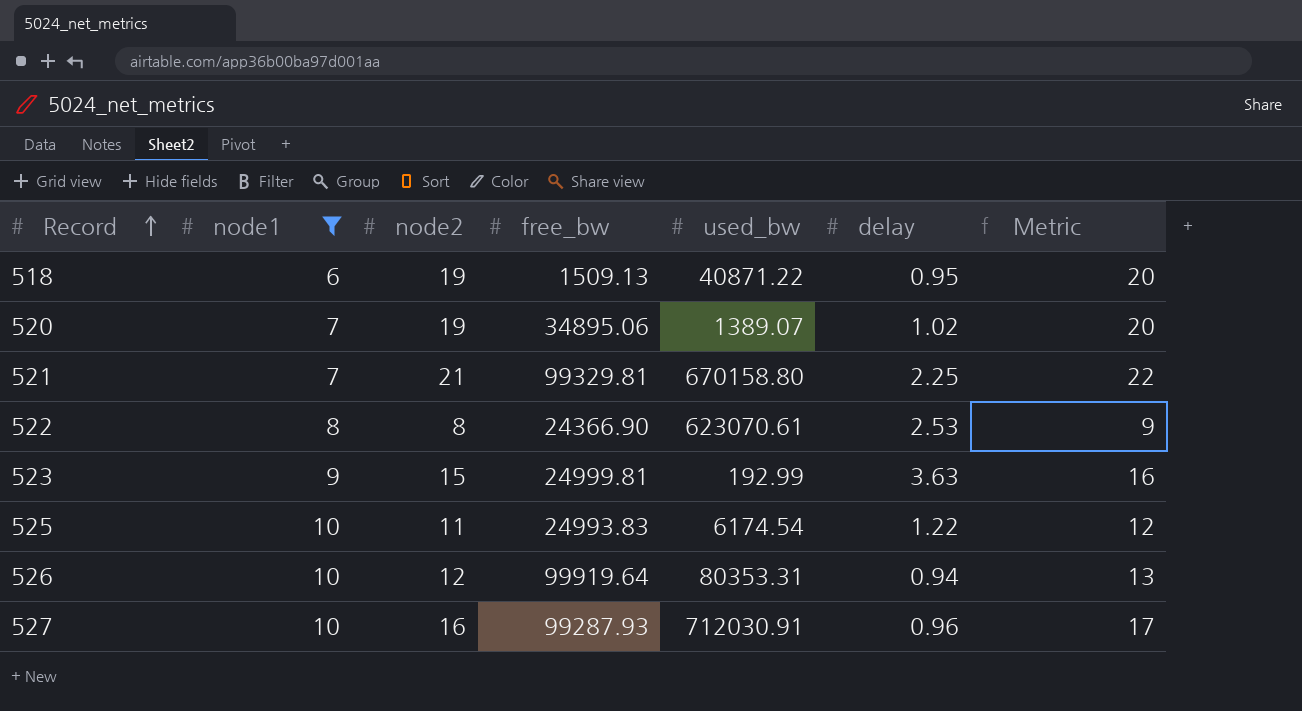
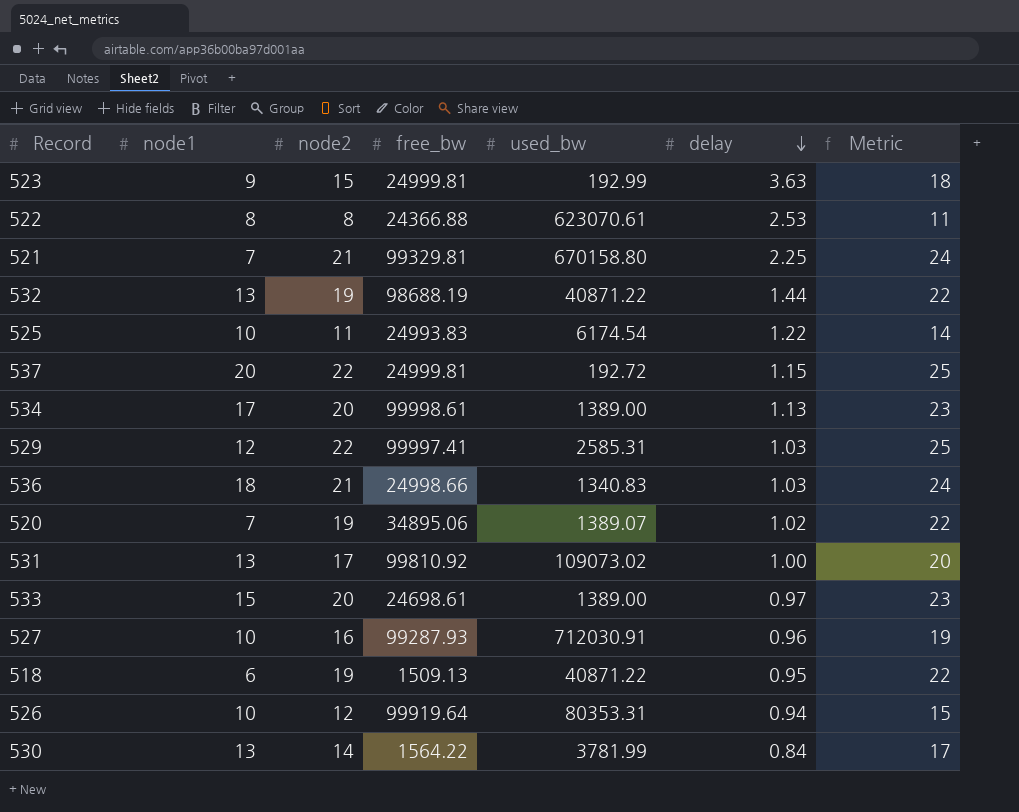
filter: node1 <= 10 -> none
row order: Record ascending -> delay descending
column Metric | formula: [node2] + 1 -> [node2] + 3
522 | free_bw: 24366.90 -> 24366.88

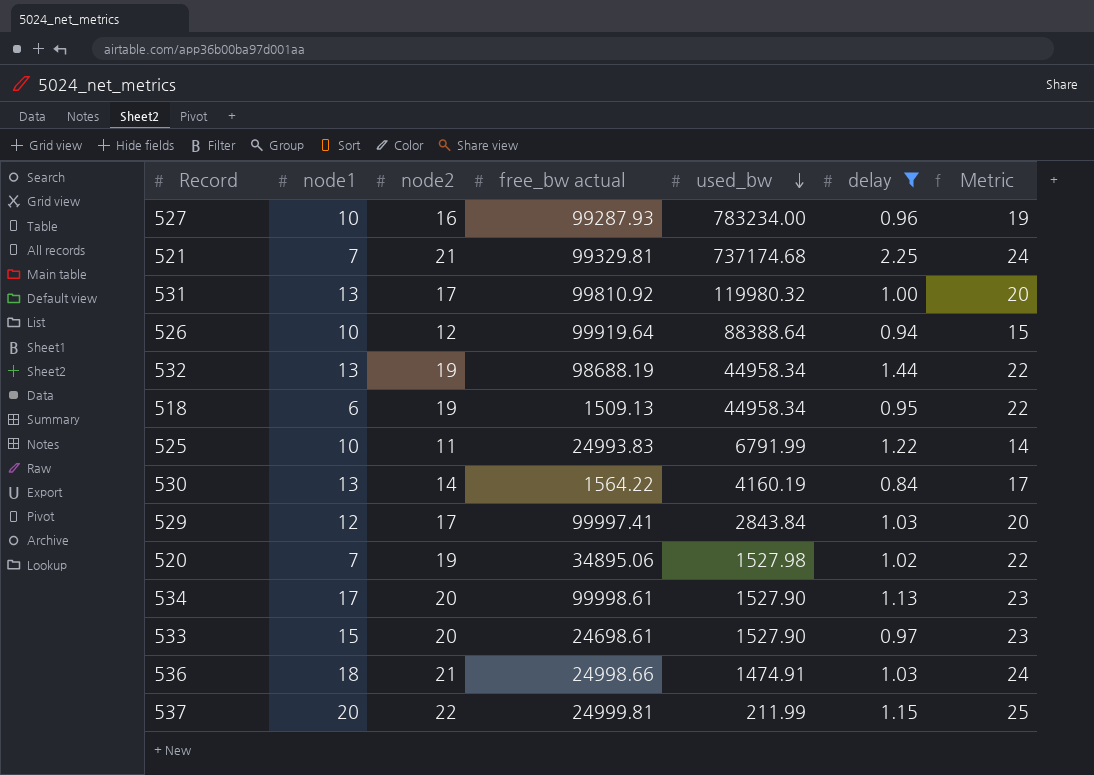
filter: none -> delay <= 2.25
row order: delay descending -> used_bw descending
column name: free_bw -> free_bw actual
527 | used_bw: 712030.91 -> 783234.00
521 | used_bw: 670158.80 -> 737174.68
531 | used_bw: 109073.02 -> 119980.32
526 | used_bw: 80353.31 -> 88388.64
532 | used_bw: 40871.22 -> 44958.34
518 | used_bw: 40871.22 -> 44958.34
525 | used_bw: 6174.54 -> 6791.99
530 | used_bw: 3781.99 -> 4160.19
529 | node2: 22 -> 17
529 | used_bw: 2585.31 -> 2843.84
529 | Metric: 25 -> 20
520 | used_bw: 1389.07 -> 1527.98
534 | used_bw: 1389.00 -> 1527.90
533 | used_bw: 1389.00 -> 1527.90
536 | used_bw: 1340.83 -> 1474.91
537 | used_bw: 192.72 -> 211.99

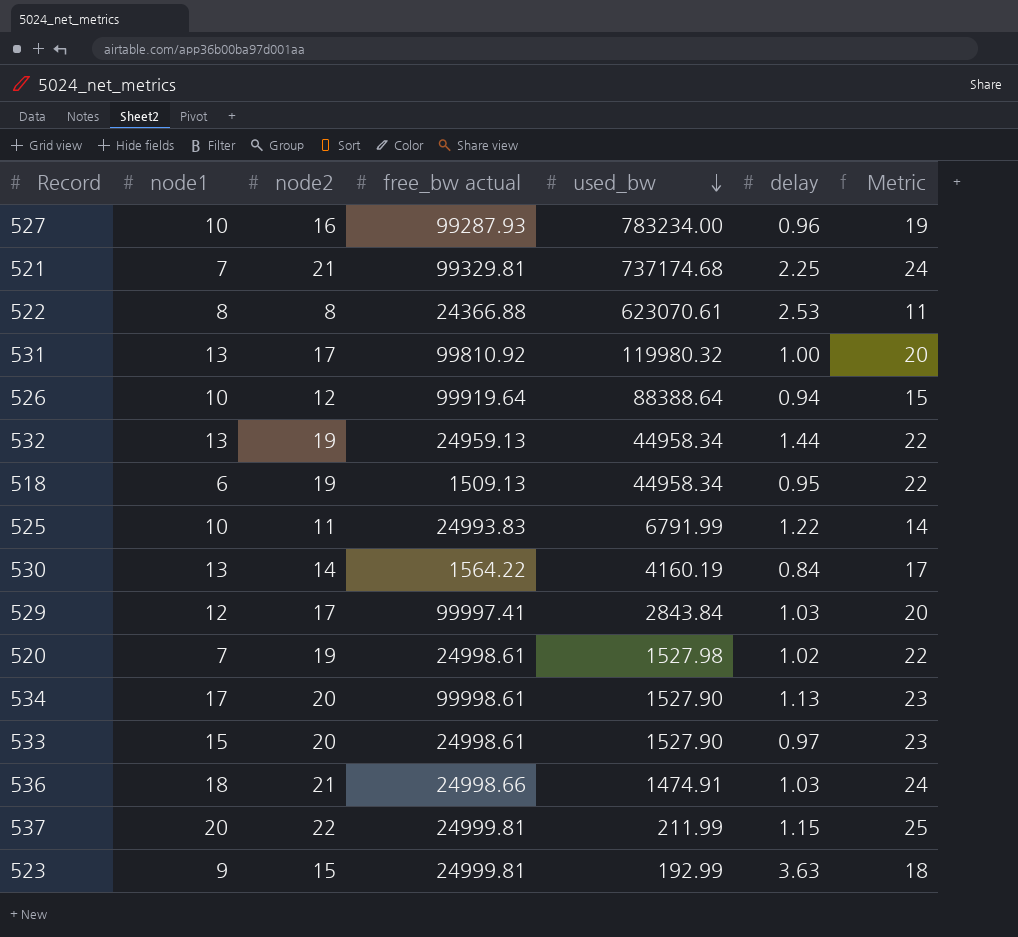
filter: delay <= 2.25 -> none
532 | free_bw actual: 98688.19 -> 24959.13
520 | free_bw actual: 34895.06 -> 24998.61
533 | free_bw actual: 24698.61 -> 24998.61

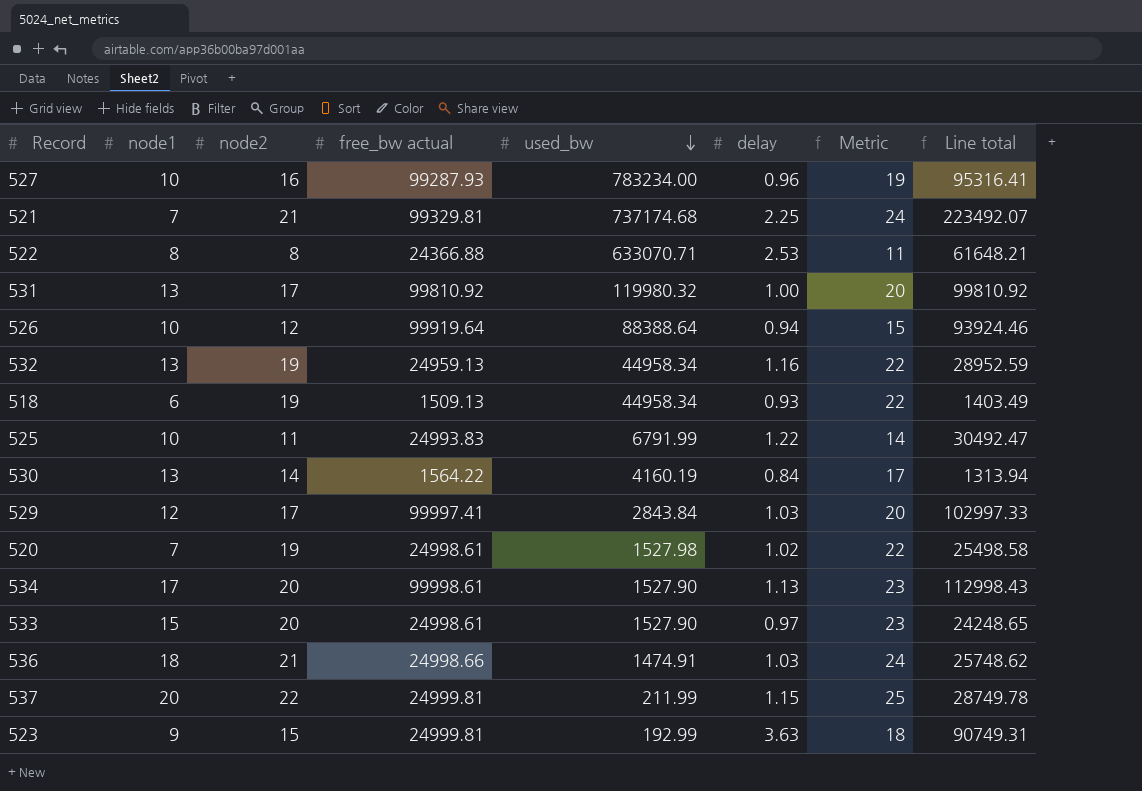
column Line total | formula: none -> [free_bw actual] * [delay]
522 | used_bw: 623070.61 -> 633070.71
532 | delay: 1.44 -> 1.16
518 | delay: 0.95 -> 0.93

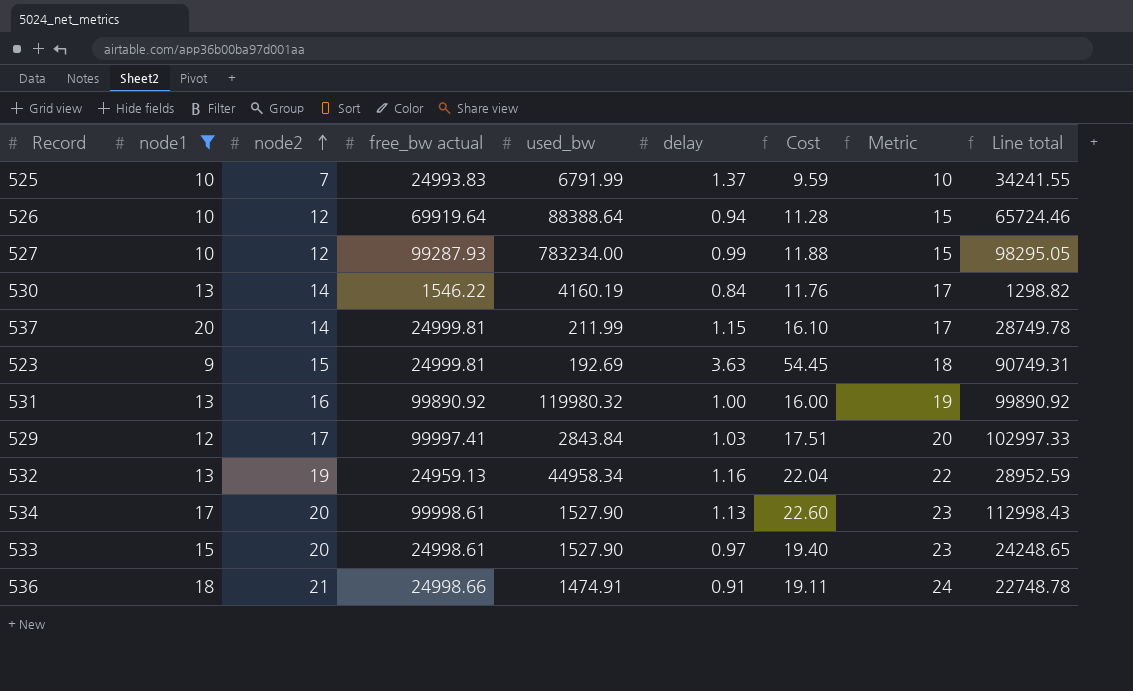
filter: none -> node1 >= 9
row order: used_bw descending -> node2 ascending
column Cost | formula: none -> [node2] * [delay]
525 | node2: 11 -> 7
525 | delay: 1.22 -> 1.37
525 | Metric: 14 -> 10
525 | Line total: 30492.47 -> 34241.55
526 | free_bw actual: 99919.64 -> 69919.64
526 | Line total: 93924.46 -> 65724.46
527 | node2: 16 -> 12
527 | delay: 0.96 -> 0.99
527 | Metric: 19 -> 15
527 | Line total: 95316.41 -> 98295.05
530 | free_bw actual: 1564.22 -> 1546.22
530 | Line total: 1313.94 -> 1298.82
537 | node2: 22 -> 14
537 | Metric: 25 -> 17
523 | used_bw: 192.99 -> 192.69
531 | node2: 17 -> 16
531 | free_bw actual: 99810.92 -> 99890.92
531 | Metric: 20 -> 19
531 | Line total: 99810.92 -> 99890.92
536 | delay: 1.03 -> 0.91
536 | Line total: 25748.62 -> 22748.78

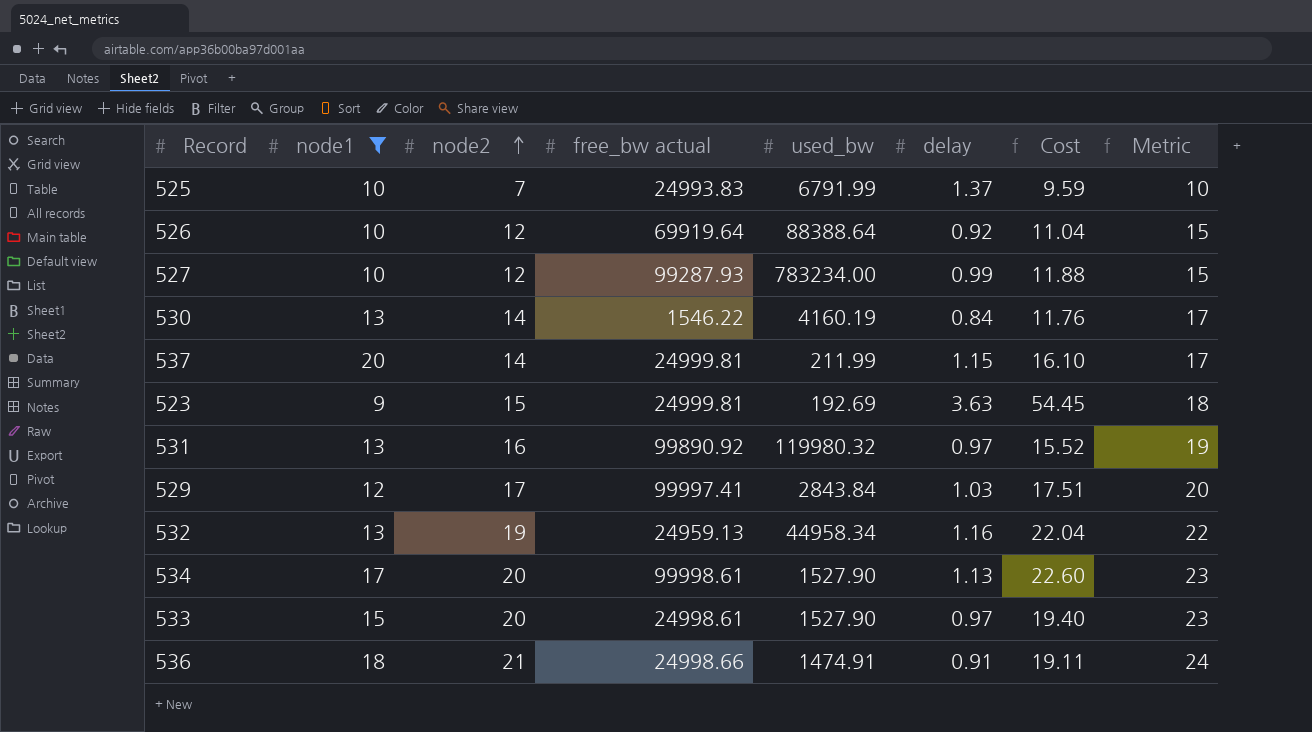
column Line total | formula: [free_bw actual] * [delay] -> none
526 | delay: 0.94 -> 0.92
526 | Cost: 11.28 -> 11.04
531 | delay: 1.00 -> 0.97
531 | Cost: 16.00 -> 15.52

